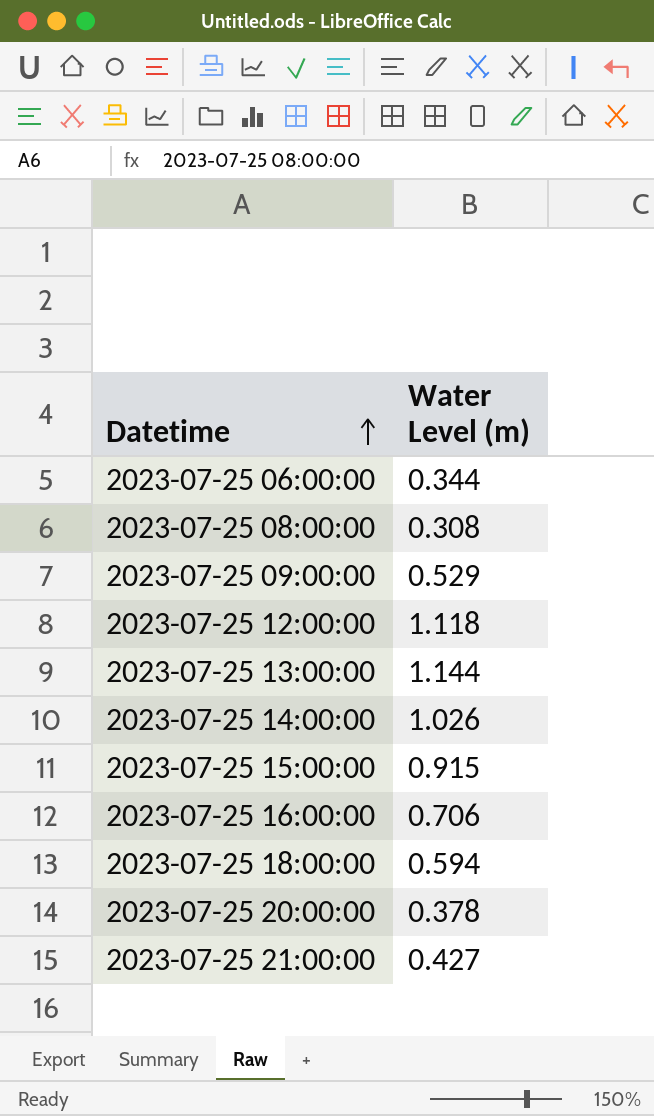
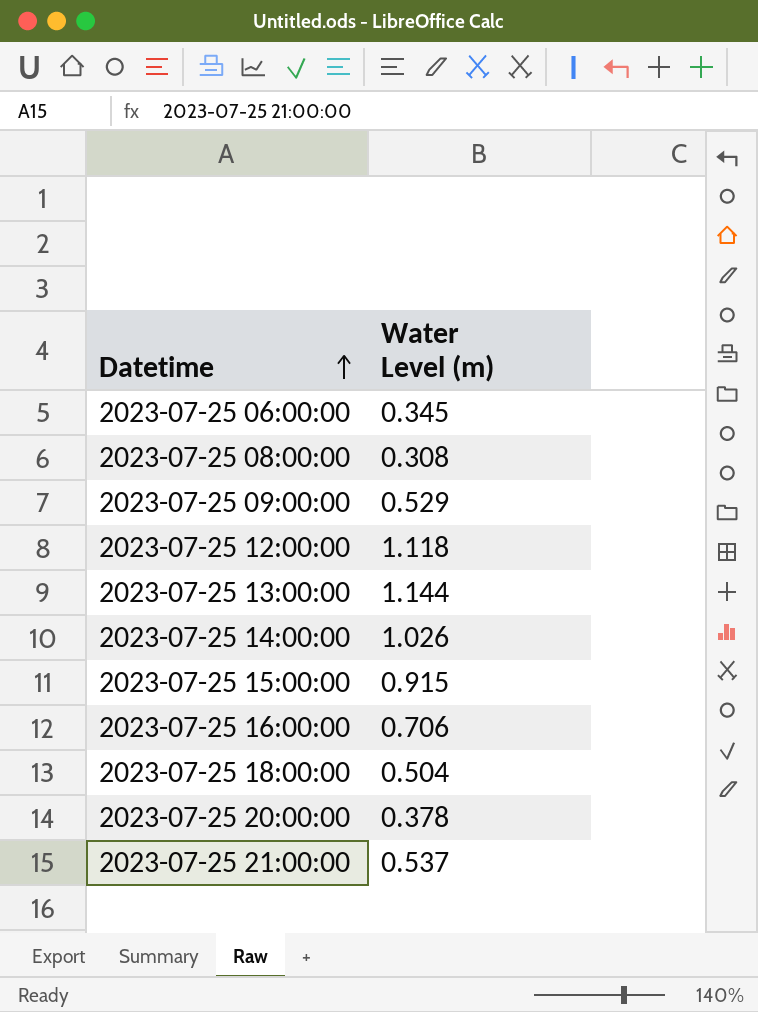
2023-07-25 06:00:00 | Water Level (m): 0.344 -> 0.345
2023-07-25 18:00:00 | Water Level (m): 0.594 -> 0.504
2023-07-25 21:00:00 | Water Level (m): 0.427 -> 0.537

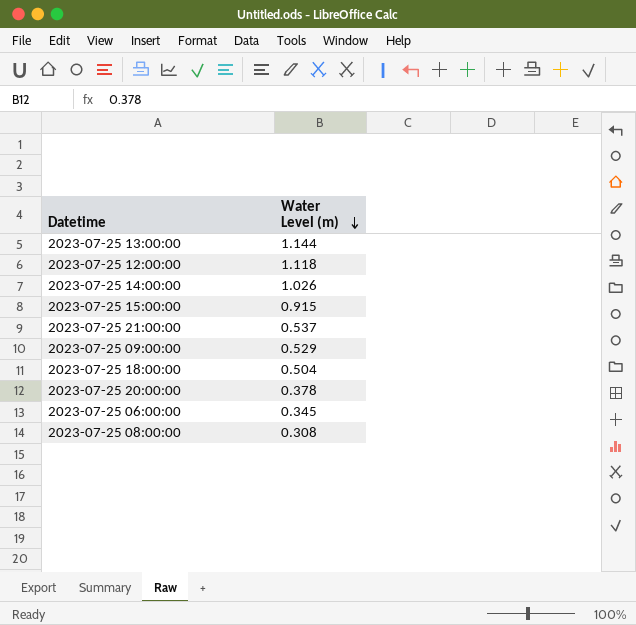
row order: Datetime ascending -> Water Level (m) descending
row 2023-07-25 16:00:00: 0.706 -> none

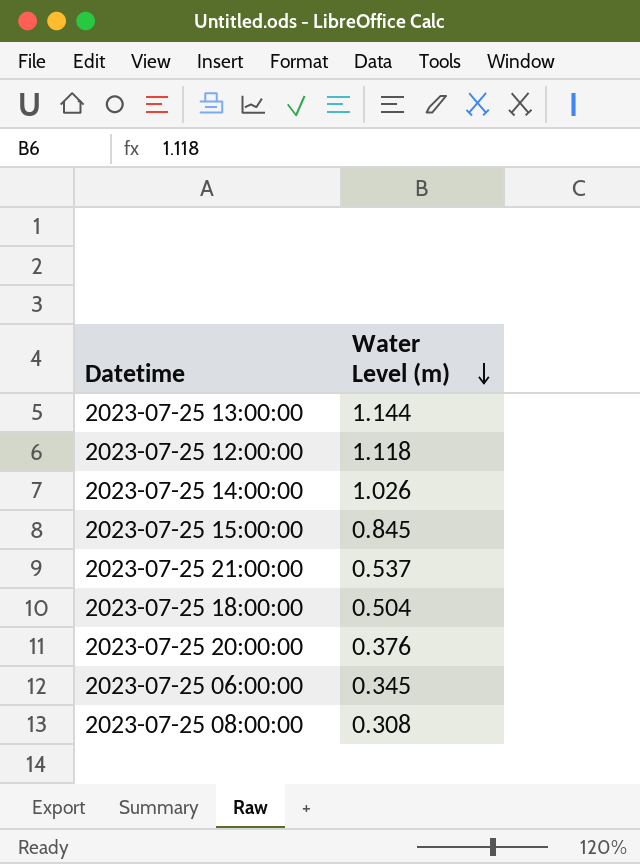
row 2023-07-25 09:00:00: 0.529 -> none
2023-07-25 15:00:00 | Water Level (m): 0.915 -> 0.845
2023-07-25 20:00:00 | Water Level (m): 0.378 -> 0.376

